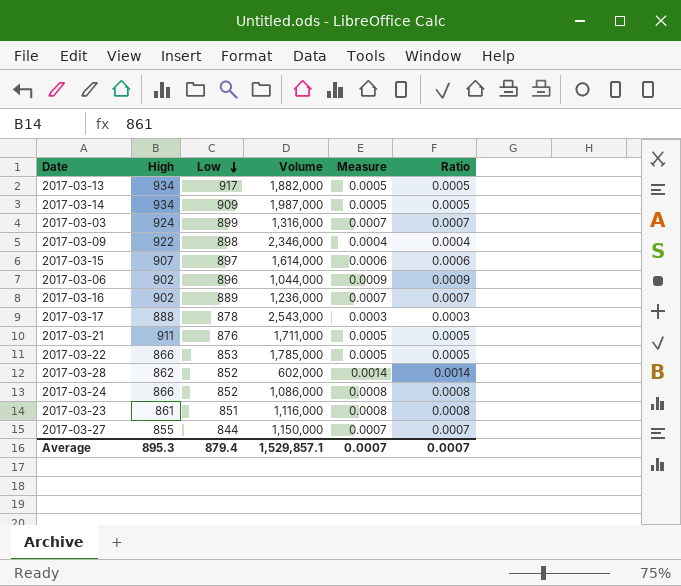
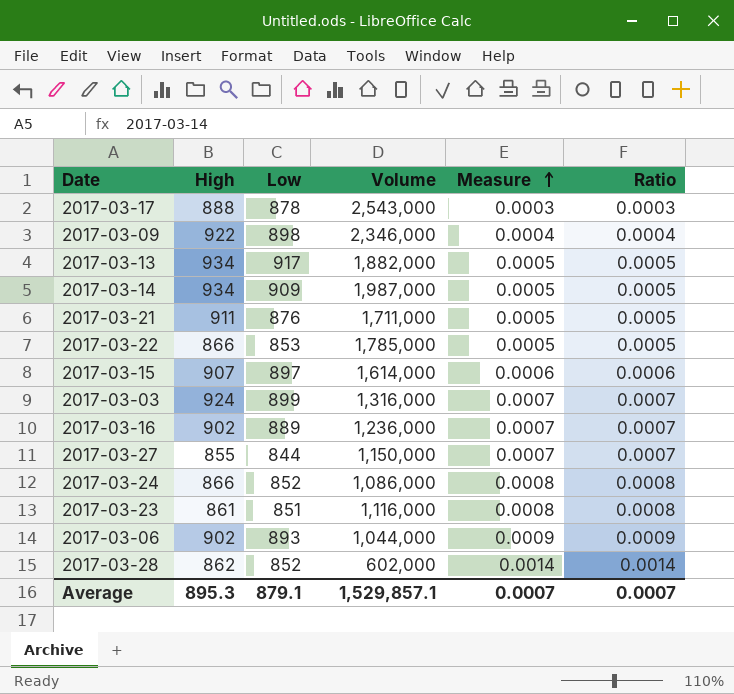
row order: Low descending -> Measure ascending
2017-03-06 | Low: 896 -> 893
Average | Low: 879.4 -> 879.1

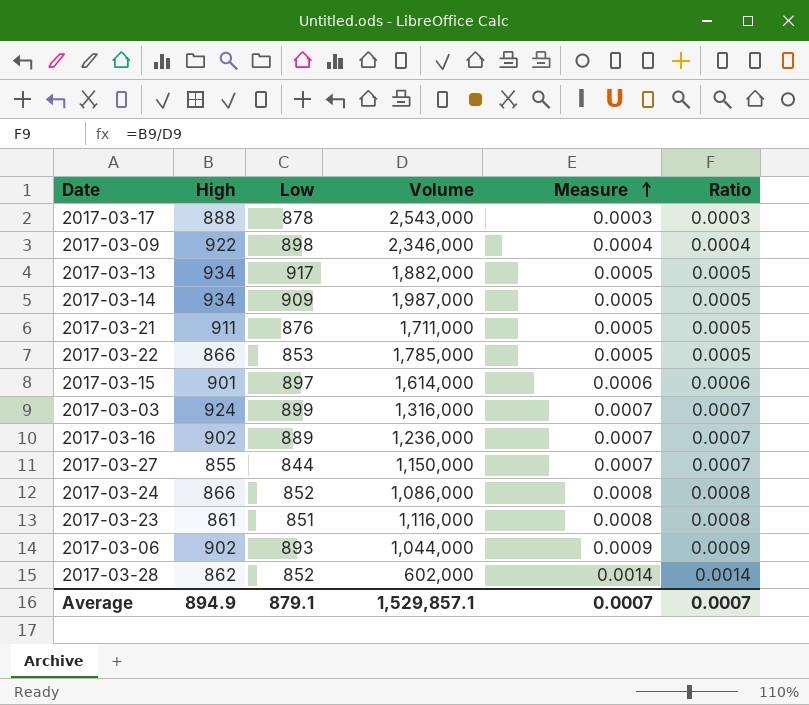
2017-03-15 | High: 907 -> 901
Average | High: 895.3 -> 894.9

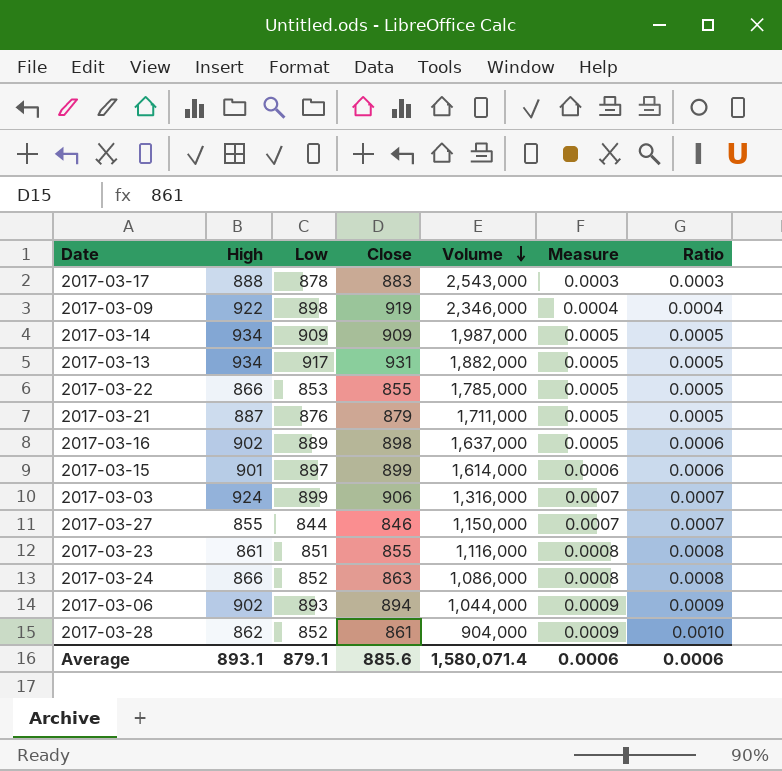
row order: Measure ascending -> Volume descending
column Close | position: none -> 4
2017-03-21 | High: 911 -> 887
2017-03-16 | Volume: 1,236,000 -> 1,637,000
2017-03-16 | Measure: 0.0007 -> 0.0005
2017-03-16 | Ratio: 0.0007 -> 0.0006
2017-03-28 | Volume: 602,000 -> 904,000
2017-03-28 | Measure: 0.0014 -> 0.0009
2017-03-28 | Ratio: 0.0014 -> 0.0010
Average | High: 894.9 -> 893.1
Average | Volume: 1,529,857.1 -> 1,580,071.4
Average | Measure: 0.0007 -> 0.0006
Average | Ratio: 0.0007 -> 0.0006

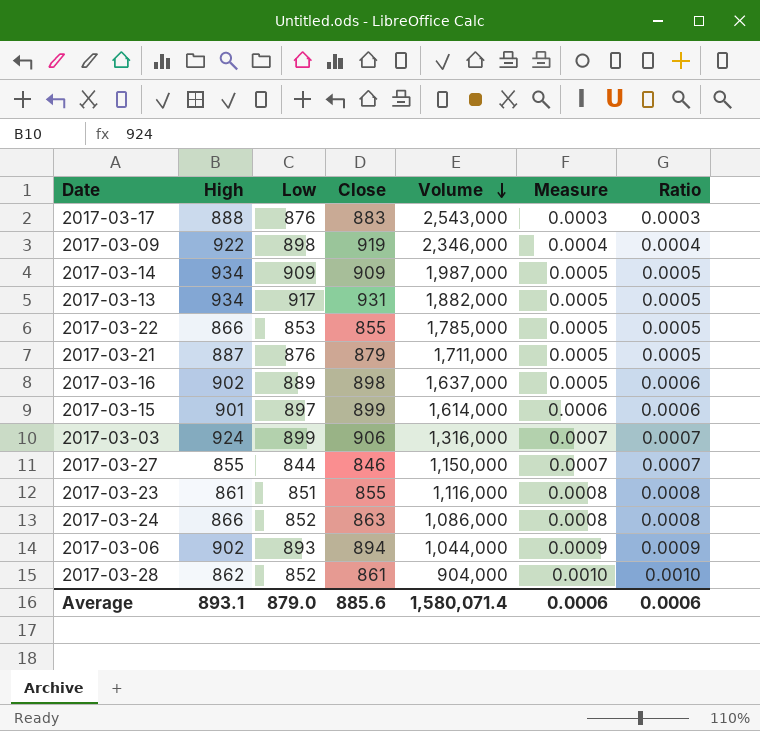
column Measure | formula: [Low] / [Volume] -> [Close] / [Volume]
2017-03-17 | Low: 878 -> 876
Average | Low: 879.1 -> 879.0

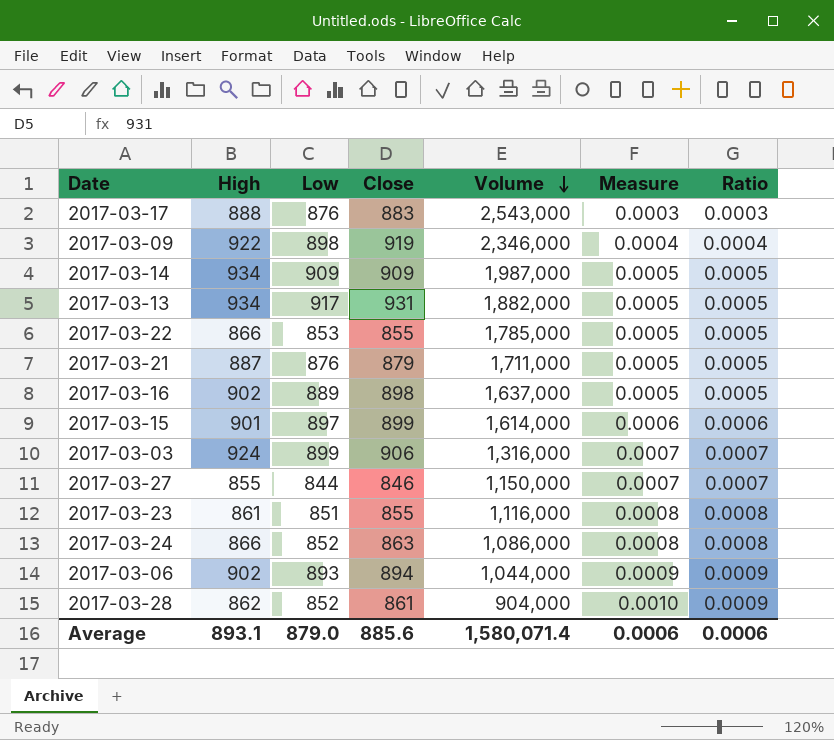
column Ratio | formula: [High] / [Volume] -> [Low] / [Volume]

